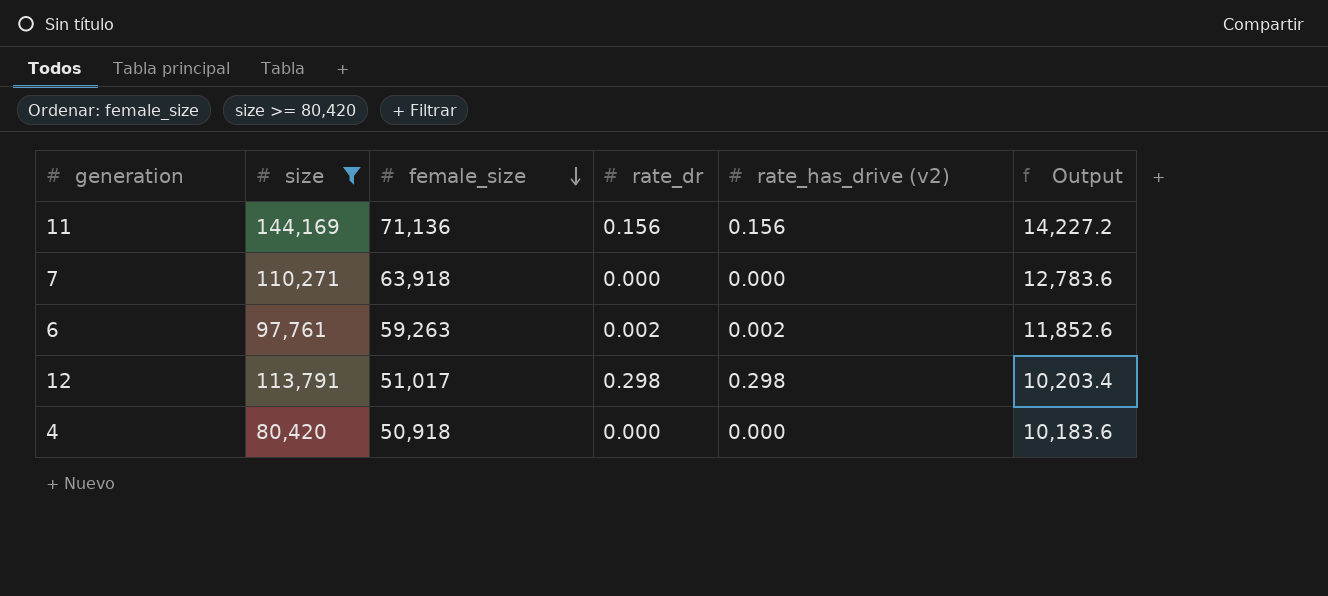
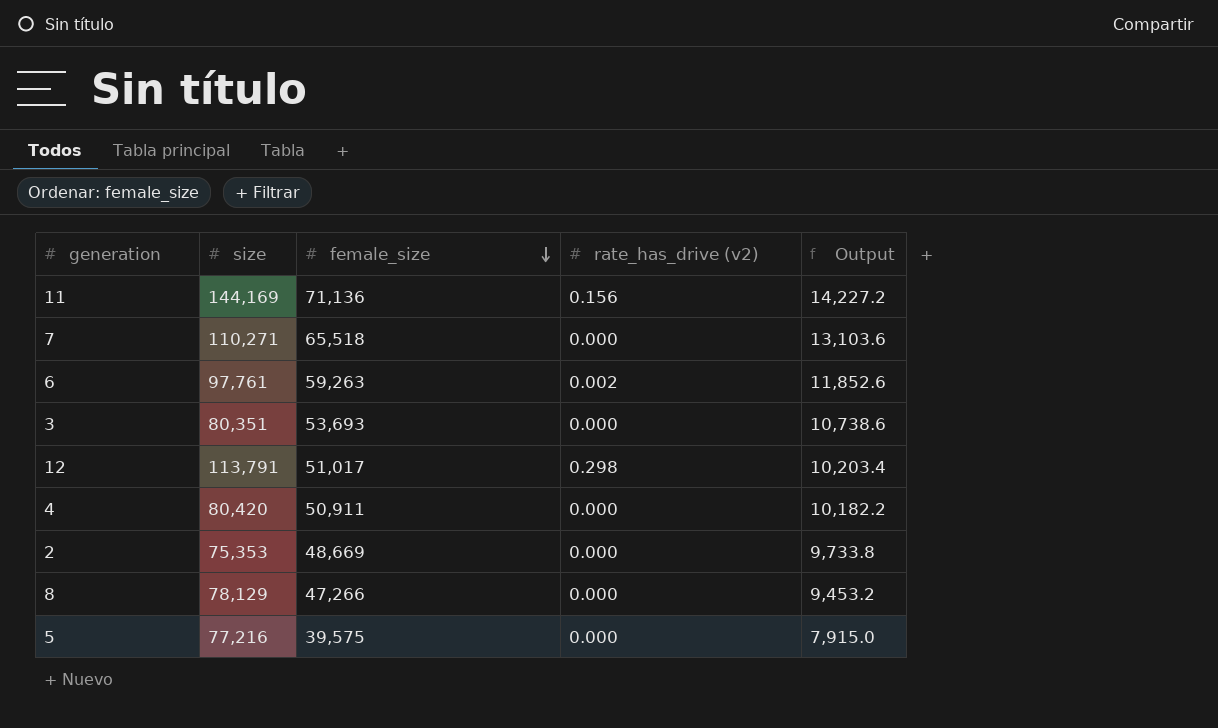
filter: size >= 80,420 -> none
column rate_dr | position: 4 -> none
7 | female_size: 63,918 -> 65,518
7 | Output: 12,783.6 -> 13,103.6
4 | female_size: 50,918 -> 50,911
4 | Output: 10,183.6 -> 10,182.2

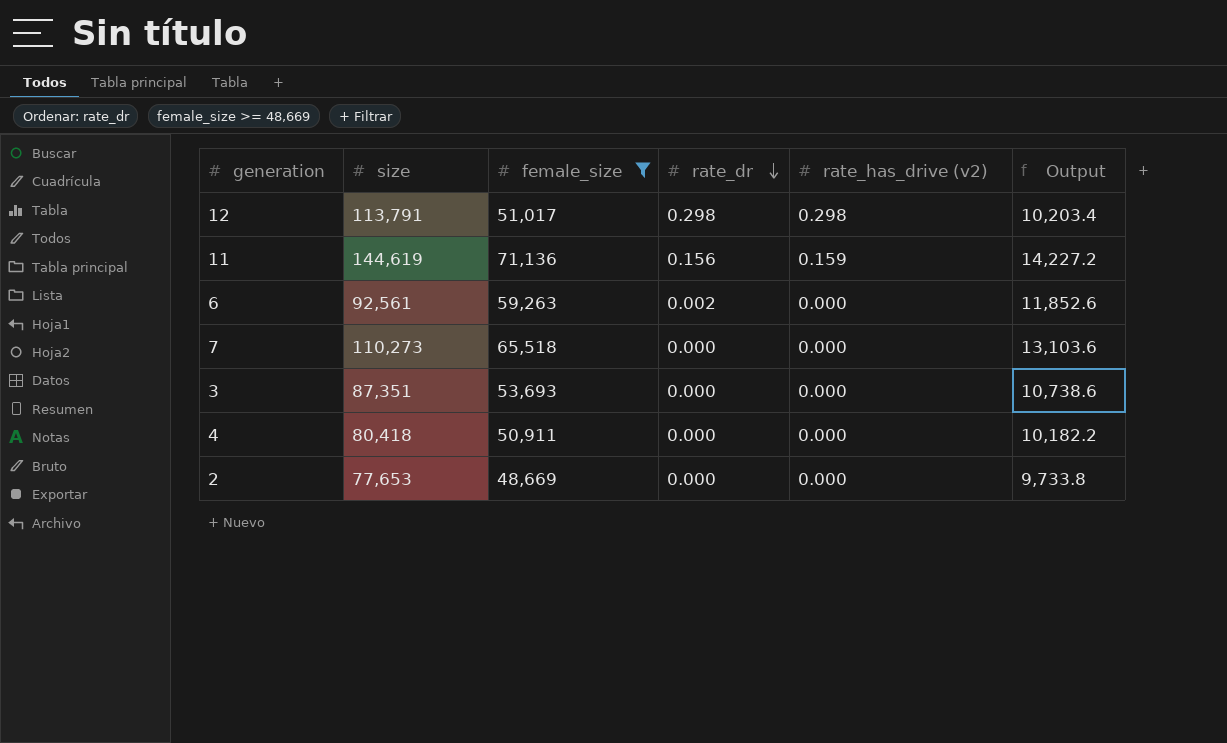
filter: none -> female_size >= 48,669
row order: female_size descending -> rate_dr descending
column rate_dr | position: none -> 4
11 | size: 144,169 -> 144,619
11 | rate_has_drive (v2): 0.156 -> 0.159
6 | size: 97,761 -> 92,561
6 | rate_has_drive (v2): 0.002 -> 0.000
7 | size: 110,271 -> 110,273
3 | size: 80,351 -> 87,351
4 | size: 80,420 -> 80,418
2 | size: 75,353 -> 77,653

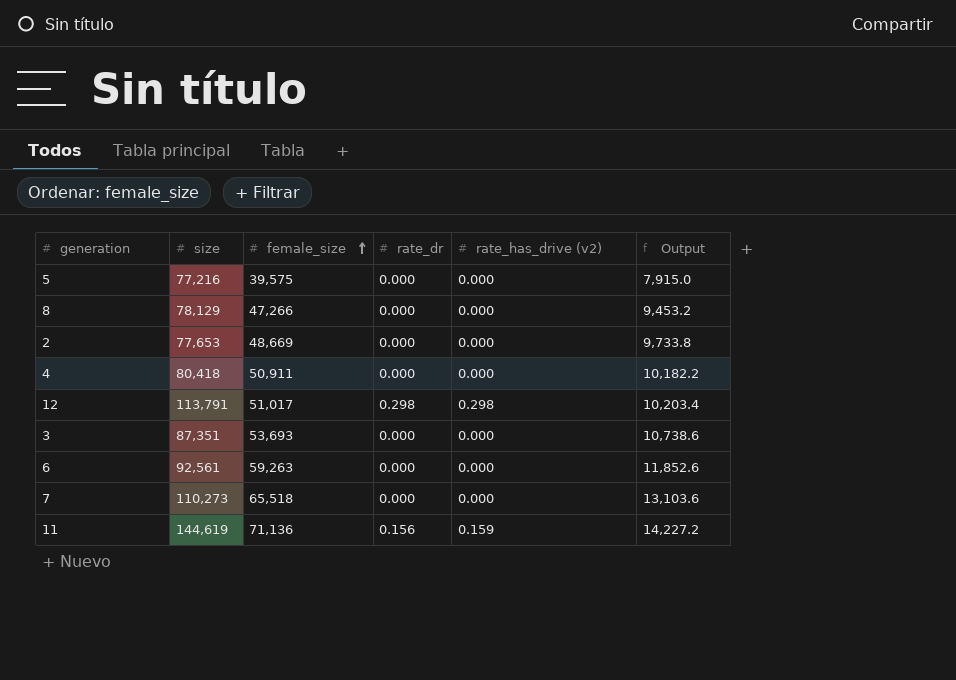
filter: female_size >= 48,669 -> none
row order: rate_dr descending -> female_size ascending
6 | rate_dr: 0.002 -> 0.000

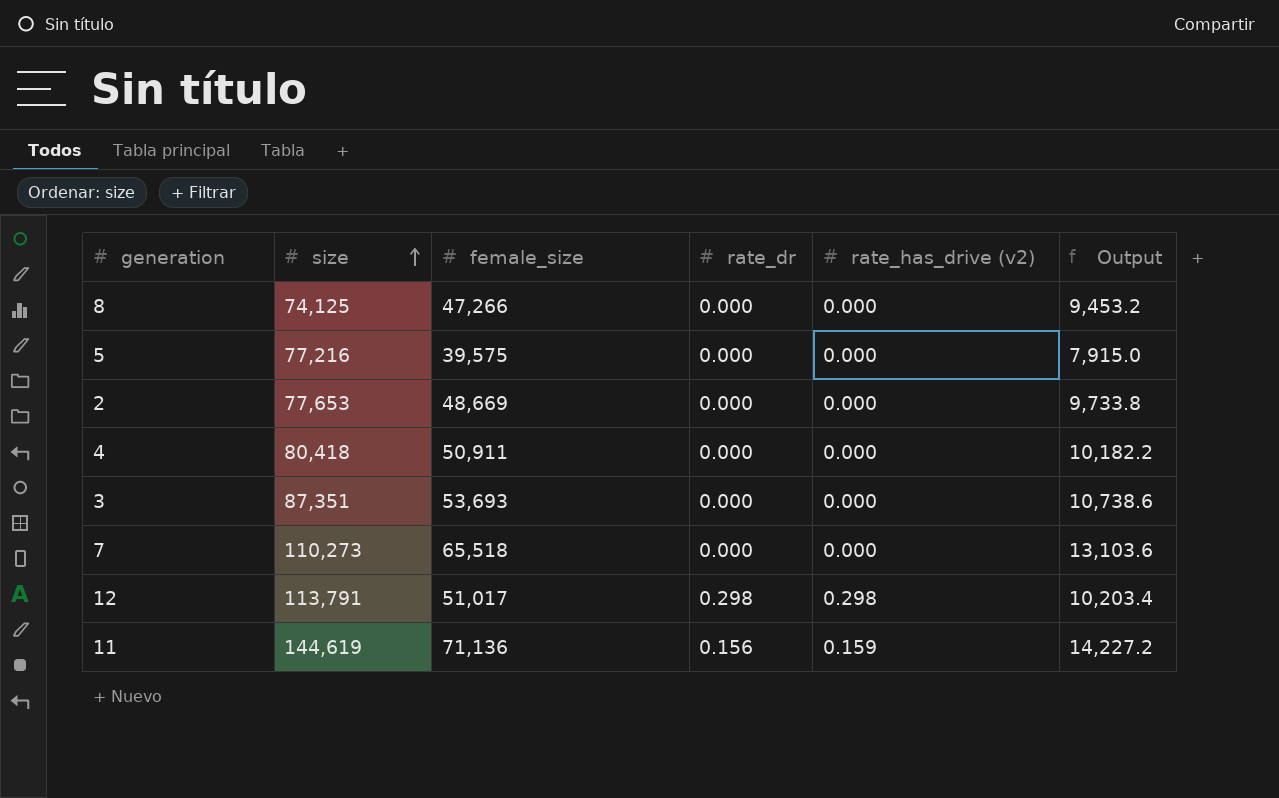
row order: female_size ascending -> size ascending
row 6: 92,561 | 59,263 | 0.000 | 0.000 | 11,852.6 -> none
8 | size: 78,129 -> 74,125

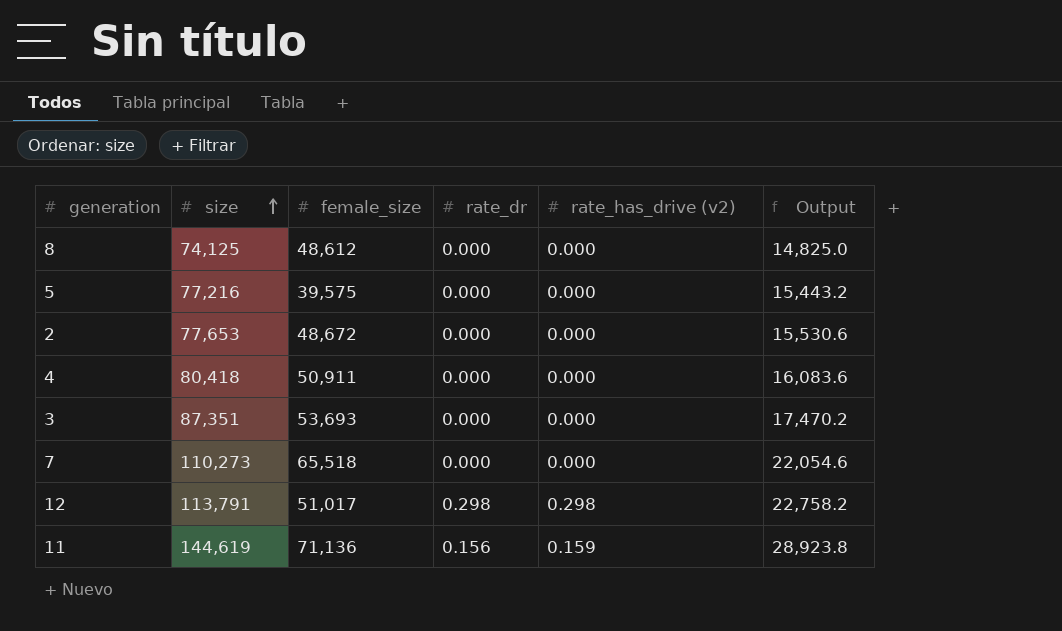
column Output | formula: [female_size] * 0.2 -> [size] * 0.2
8 | female_size: 47,266 -> 48,612
2 | female_size: 48,669 -> 48,672

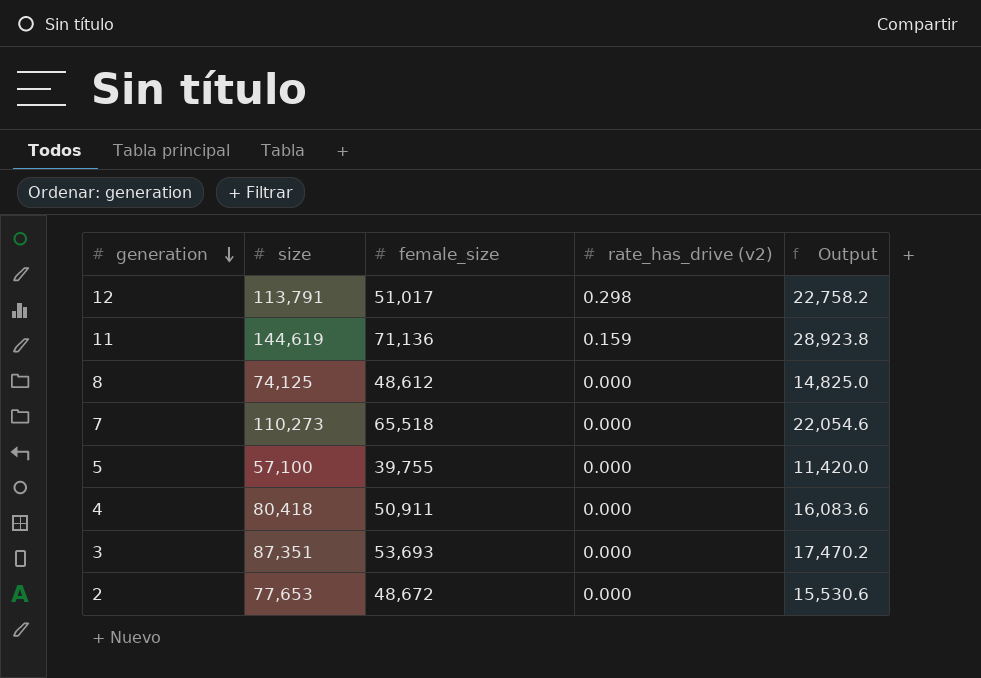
row order: size ascending -> generation descending
column rate_dr | position: 4 -> none
5 | size: 77,216 -> 57,100
5 | female_size: 39,575 -> 39,755
5 | Output: 15,443.2 -> 11,420.0

